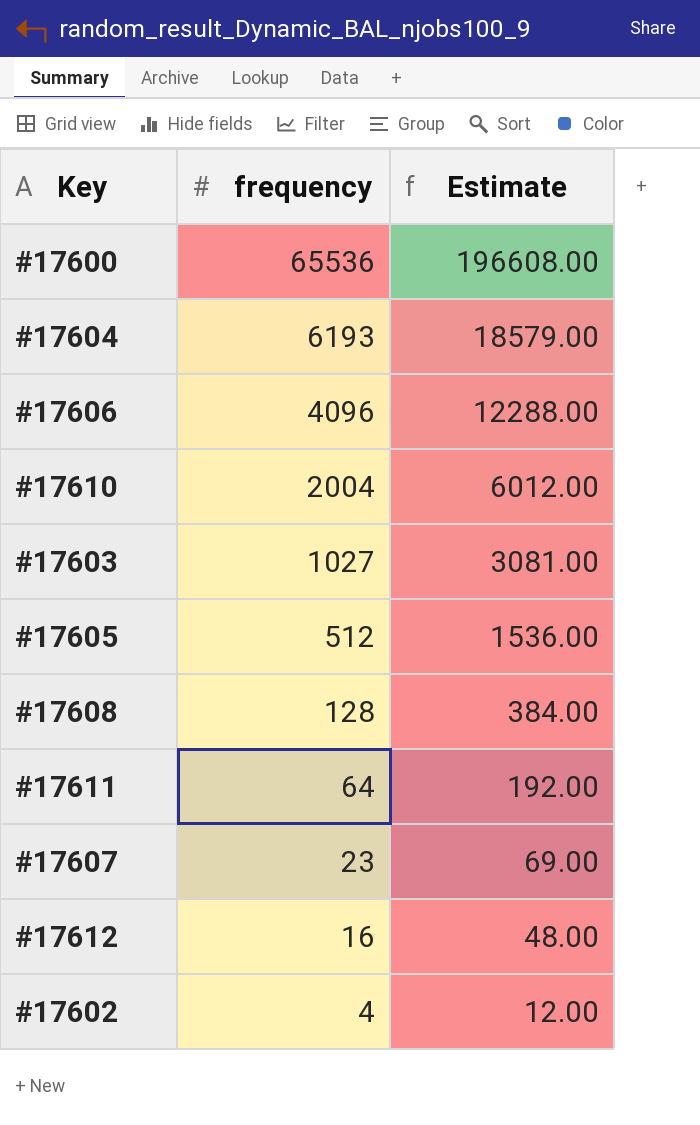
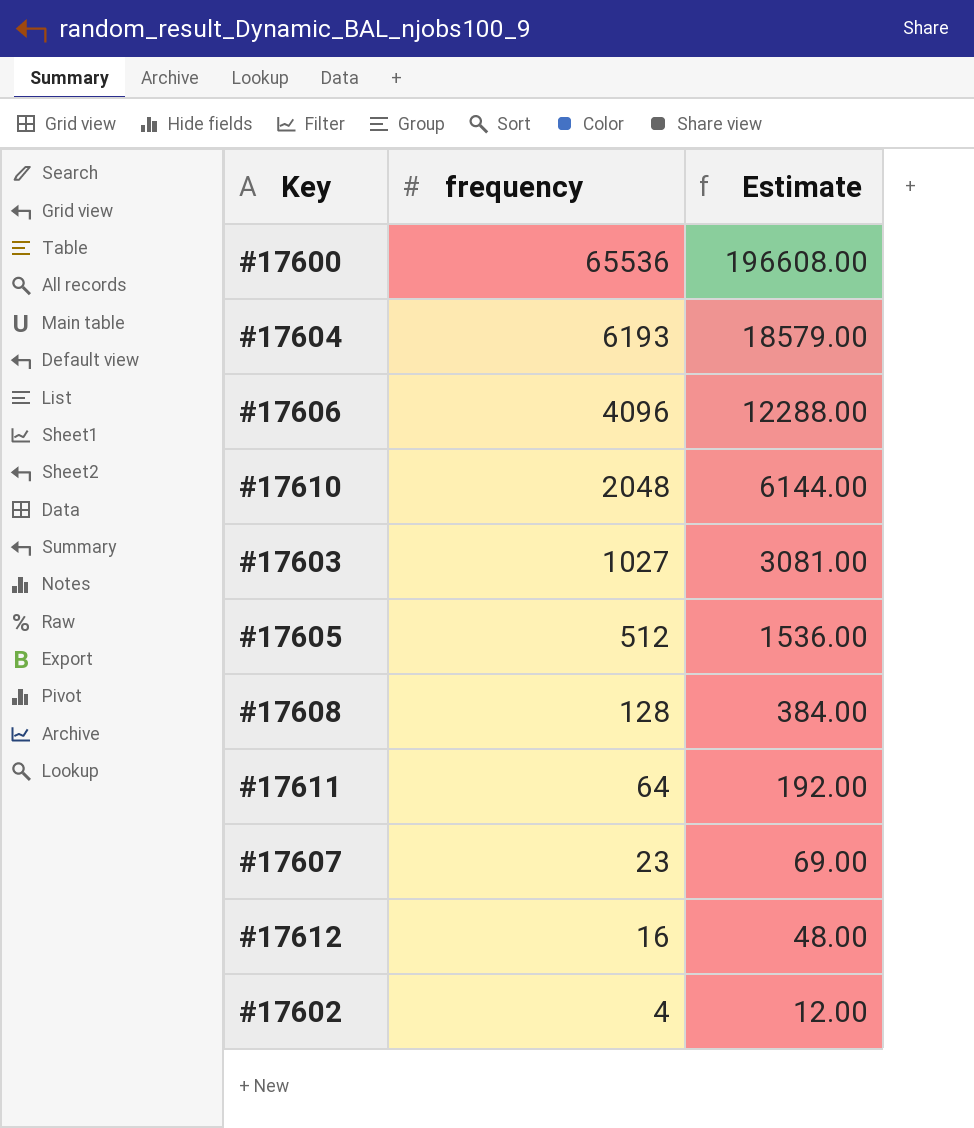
#17610 | frequency: 2004 -> 2048
#17610 | Estimate: 6012.00 -> 6144.00

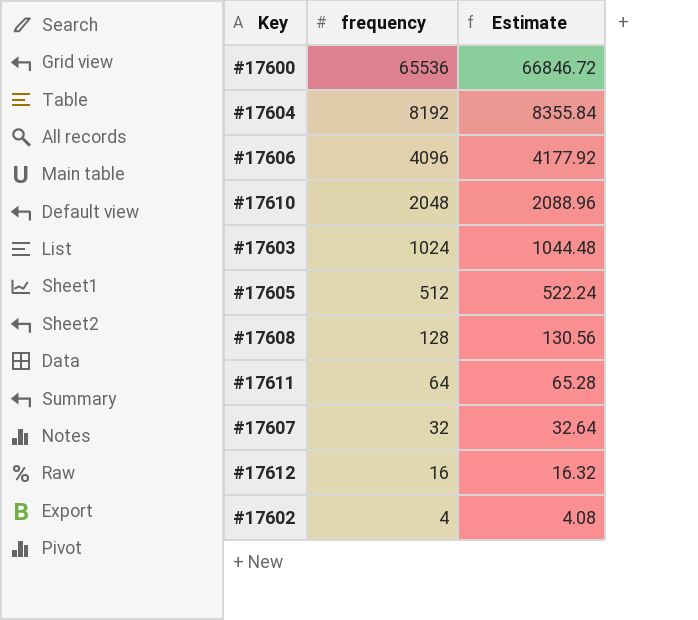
column Estimate | formula: [frequency] * 3 -> [frequency] * 1.02
#17604 | frequency: 6193 -> 8192
#17603 | frequency: 1027 -> 1024
#17607 | frequency: 23 -> 32

